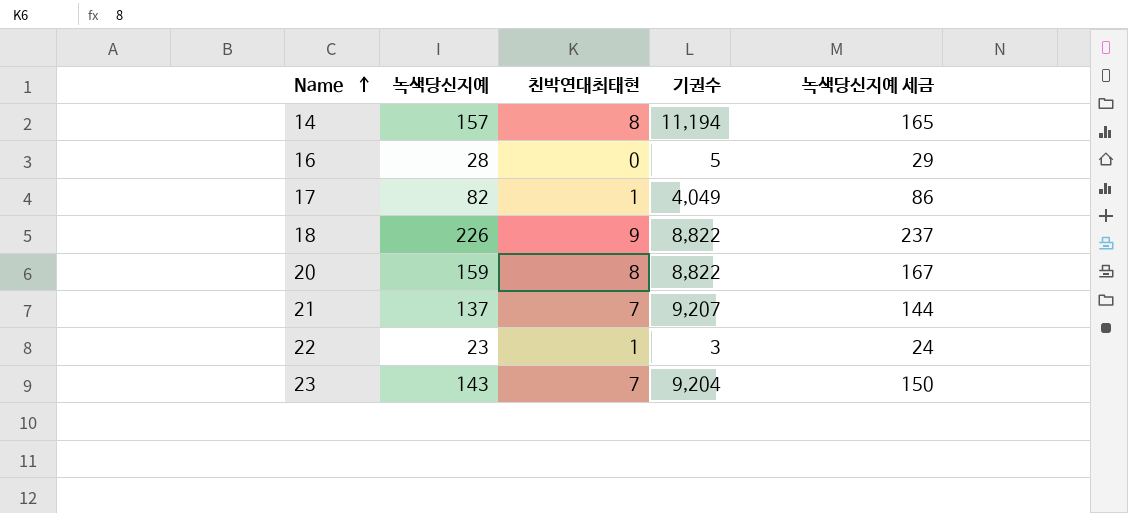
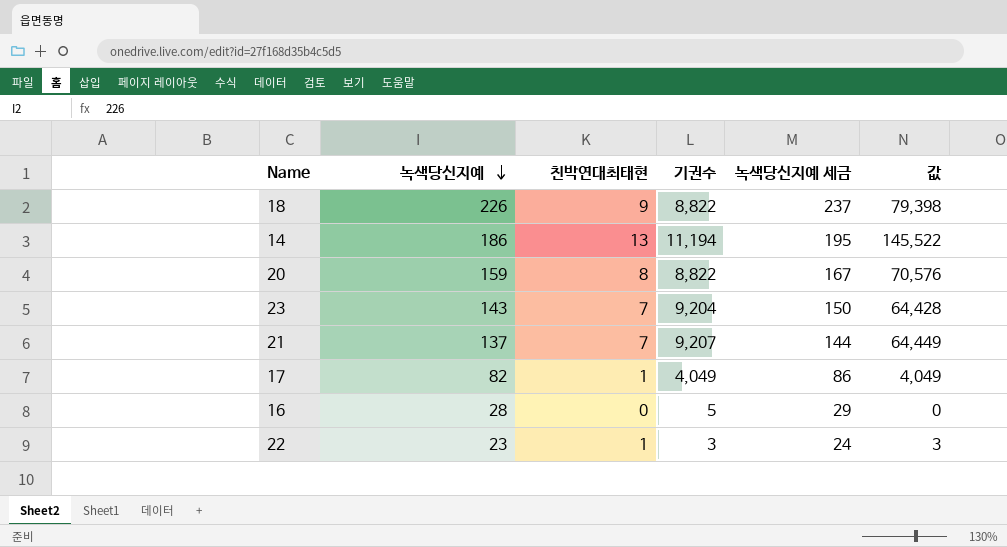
row order: Name ascending -> 녹색당신지예 descending
column 값 | formula: none -> [친박연대최태현] * [기권수]
14 | 녹색당신지예: 157 -> 186
14 | 친박연대최태현: 8 -> 13
14 | 녹색당신지예 세금: 165 -> 195

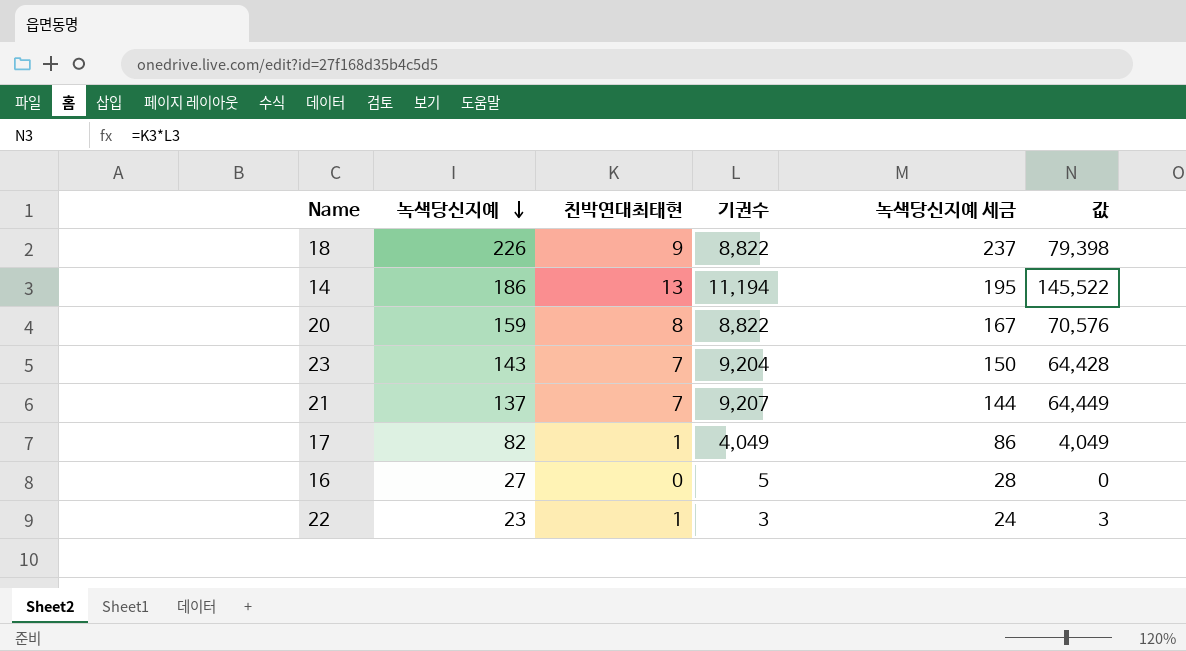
16 | 녹색당신지예: 28 -> 27
16 | 녹색당신지예 세금: 29 -> 28

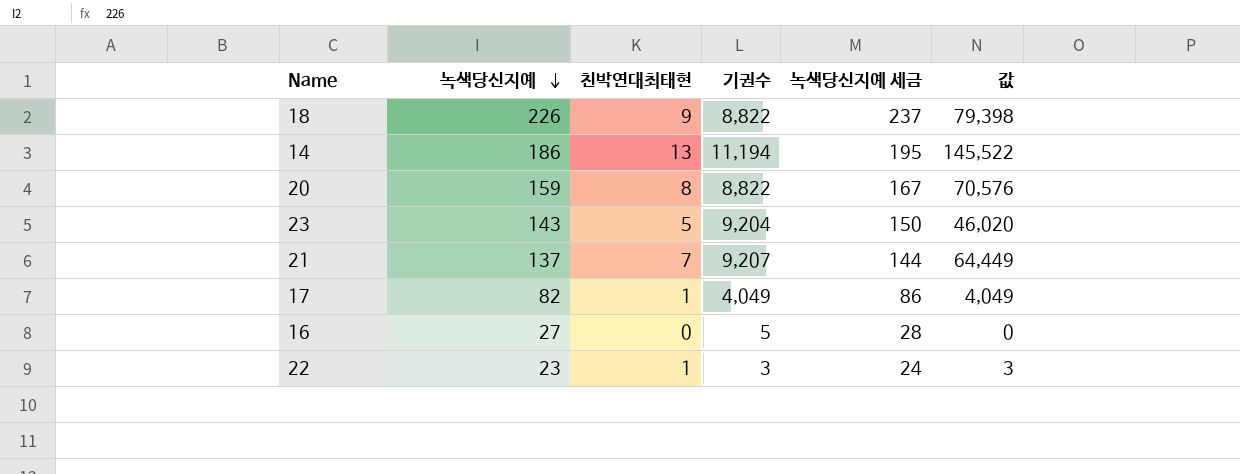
23 | 친박연대최태현: 7 -> 5
23 | 값: 64,428 -> 46,020

